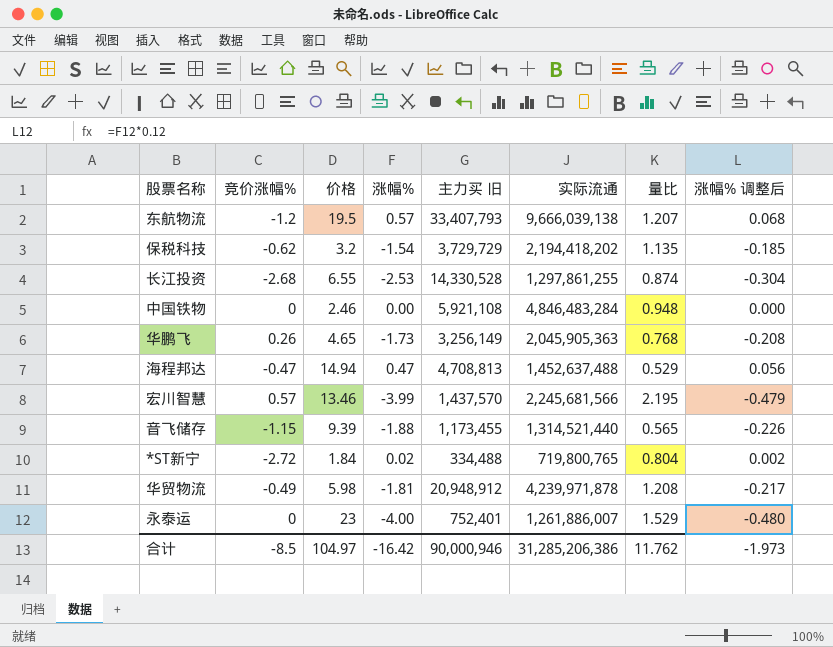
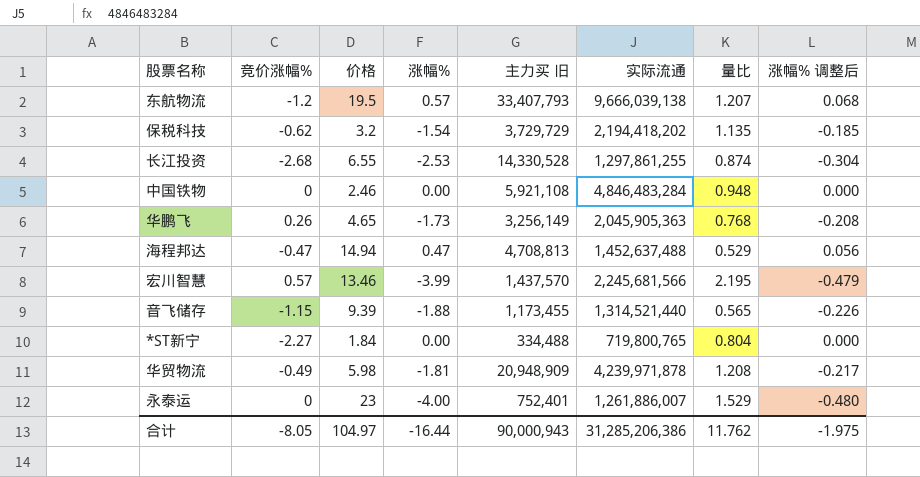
*ST新宁 | 竞价涨幅%: -2.72 -> -2.27
*ST新宁 | 涨幅%: 0.02 -> 0.00
*ST新宁 | 涨幅% 调整后: 0.002 -> 0.000
华贸物流 | 主力买 旧: 20,948,912 -> 20,948,909
合计 | 竞价涨幅%: -8.5 -> -8.05
合计 | 涨幅%: -16.42 -> -16.44
合计 | 主力买 旧: 90,000,946 -> 90,000,943
合计 | 涨幅% 调整后: -1.973 -> -1.975

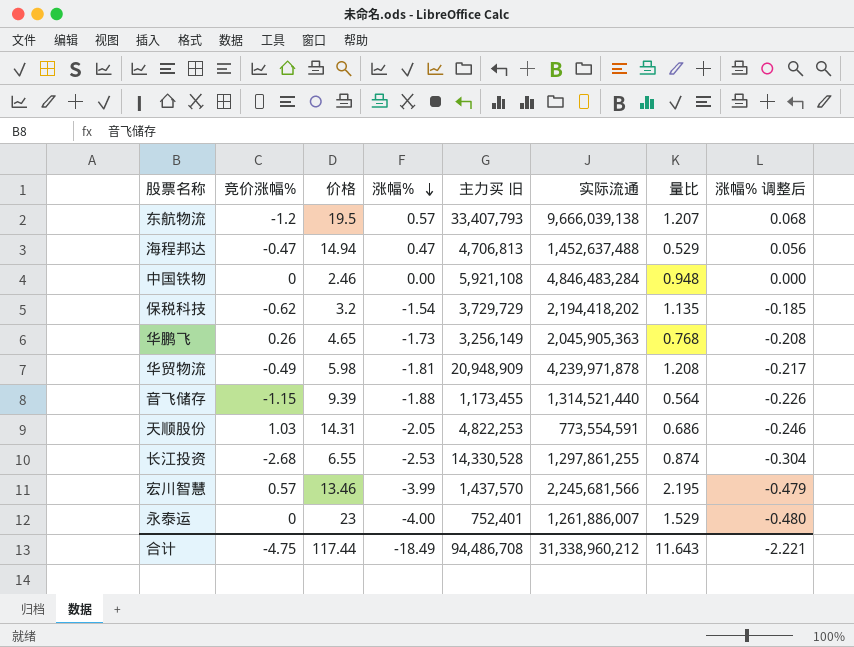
row order: none -> 涨幅% descending
row *ST新宁: -2.27 | 1.84 | 0.00 | 334,488 | 719,800,765 | 0.804 | 0.000 -> none
海程邦达 | 主力买 旧: 4,708,813 -> 4,706,813
音飞储存 | 量比: 0.565 -> 0.564
row 天顺股份: none -> 1.03 | 14.31 | -2.05 | 4,822,253 | 773,554,591 | 0.686 | -0.246
合计 | 竞价涨幅%: -8.05 -> -4.75
合计 | 价格: 104.97 -> 117.44
合计 | 涨幅%: -16.44 -> -18.49
合计 | 主力买 旧: 90,000,943 -> 94,486,708
合计 | 实际流通: 31,285,206,386 -> 31,338,960,212
合计 | 量比: 11.762 -> 11.643
合计 | 涨幅% 调整后: -1.975 -> -2.221

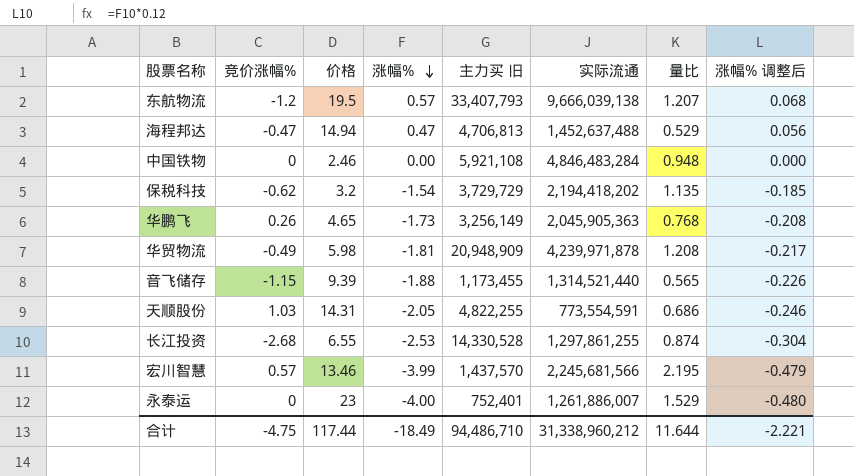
音飞储存 | 量比: 0.564 -> 0.565
天顺股份 | 主力买 旧: 4,822,253 -> 4,822,255
合计 | 主力买 旧: 94,486,708 -> 94,486,710
合计 | 量比: 11.643 -> 11.644

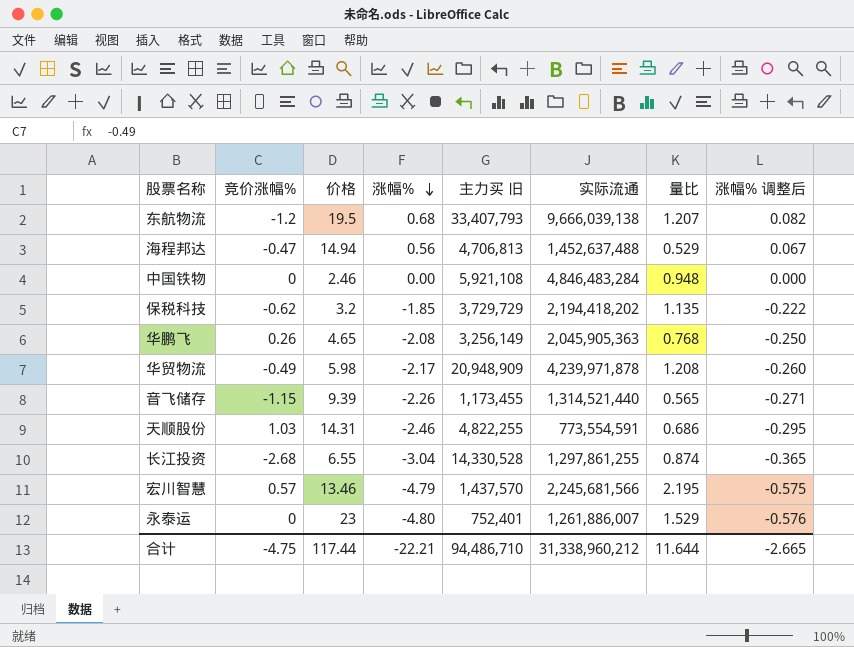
东航物流 | 涨幅%: 0.57 -> 0.68
东航物流 | 涨幅% 调整后: 0.068 -> 0.082
海程邦达 | 涨幅%: 0.47 -> 0.56
海程邦达 | 涨幅% 调整后: 0.056 -> 0.067
保税科技 | 涨幅%: -1.54 -> -1.85
保税科技 | 涨幅% 调整后: -0.185 -> -0.222
华鹏飞 | 涨幅%: -1.73 -> -2.08
华鹏飞 | 涨幅% 调整后: -0.208 -> -0.250
华贸物流 | 涨幅%: -1.81 -> -2.17
华贸物流 | 涨幅% 调整后: -0.217 -> -0.260
音飞储存 | 涨幅%: -1.88 -> -2.26
音飞储存 | 涨幅% 调整后: -0.226 -> -0.271
天顺股份 | 涨幅%: -2.05 -> -2.46
天顺股份 | 涨幅% 调整后: -0.246 -> -0.295
长江投资 | 涨幅%: -2.53 -> -3.04
长江投资 | 涨幅% 调整后: -0.304 -> -0.365
宏川智慧 | 涨幅%: -3.99 -> -4.79
宏川智慧 | 涨幅% 调整后: -0.479 -> -0.575
永泰运 | 涨幅%: -4.00 -> -4.80
永泰运 | 涨幅% 调整后: -0.480 -> -0.576
合计 | 涨幅%: -18.49 -> -22.21
合计 | 涨幅% 调整后: -2.221 -> -2.665

